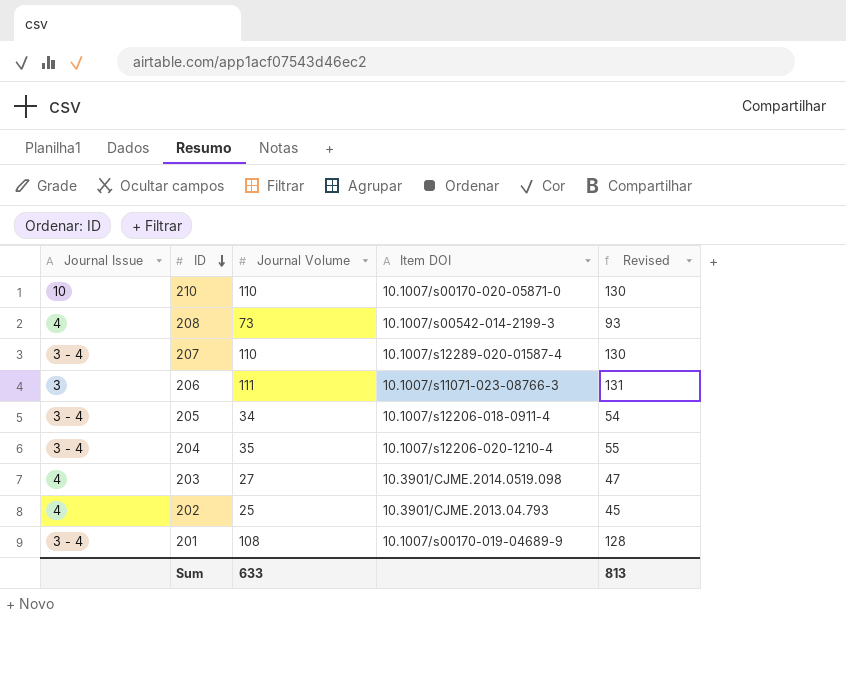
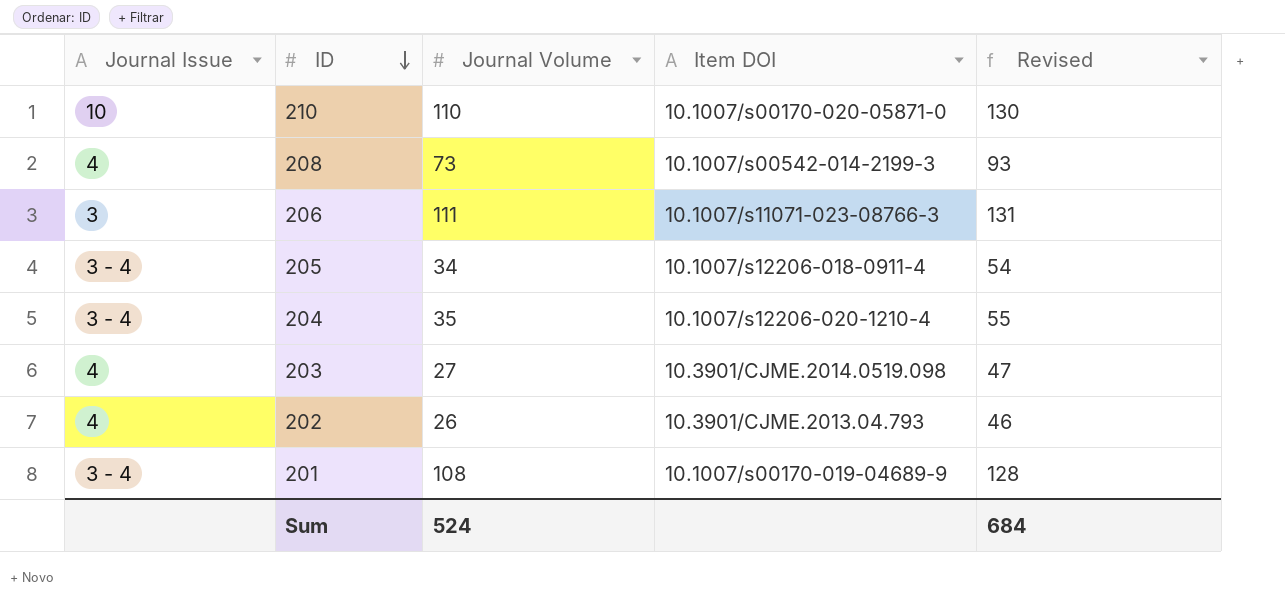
row 207: 3 - 4 | 110 | 10.1007/s12289-020-01587-4 | 130 -> none
202 | Journal Volume: 25 -> 26
202 | Revised: 45 -> 46
Sum | Journal Volume: 633 -> 524
Sum | Revised: 813 -> 684

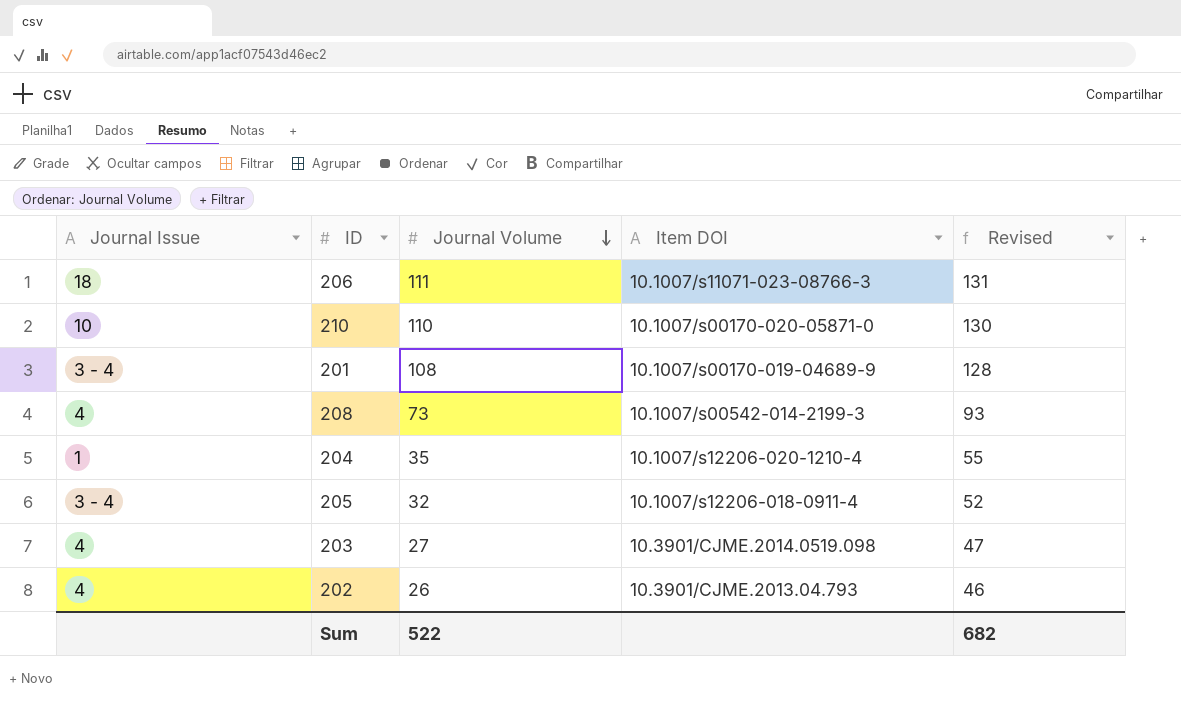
row order: ID descending -> Journal Volume descending
206 | Journal Issue: 3 -> 18
204 | Journal Issue: 3 - 4 -> 1
205 | Journal Volume: 34 -> 32
205 | Revised: 54 -> 52
Sum | Journal Volume: 524 -> 522
Sum | Revised: 684 -> 682

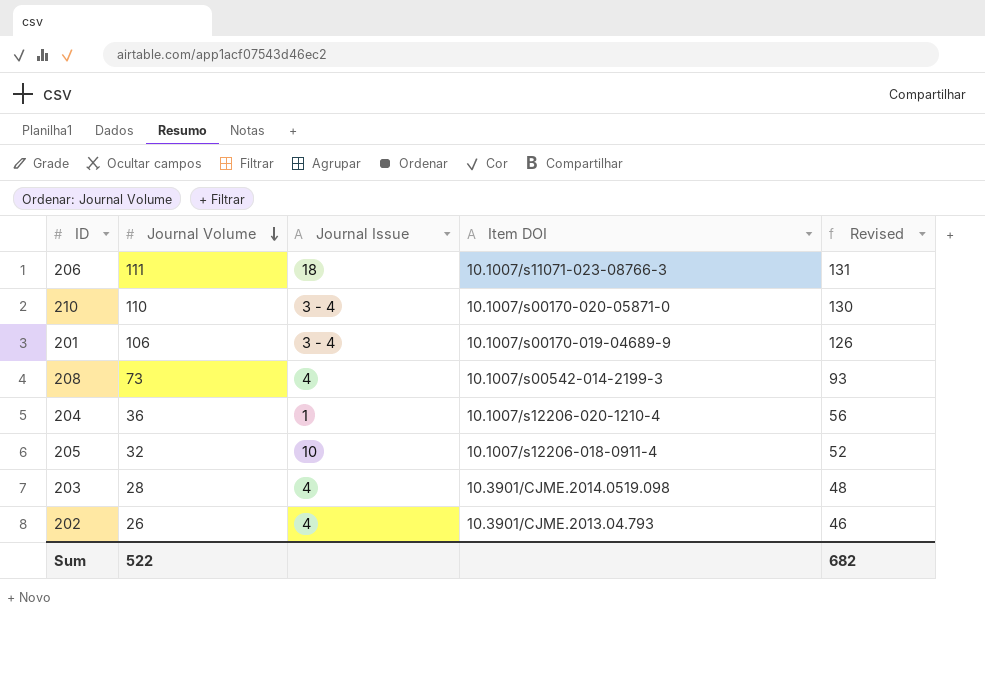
column Journal Issue | position: 1 -> 3
210 | Journal Issue: 10 -> 3 - 4
201 | Journal Volume: 108 -> 106
201 | Revised: 128 -> 126
204 | Journal Volume: 35 -> 36
204 | Revised: 55 -> 56
205 | Journal Issue: 3 - 4 -> 10
203 | Journal Volume: 27 -> 28
203 | Revised: 47 -> 48

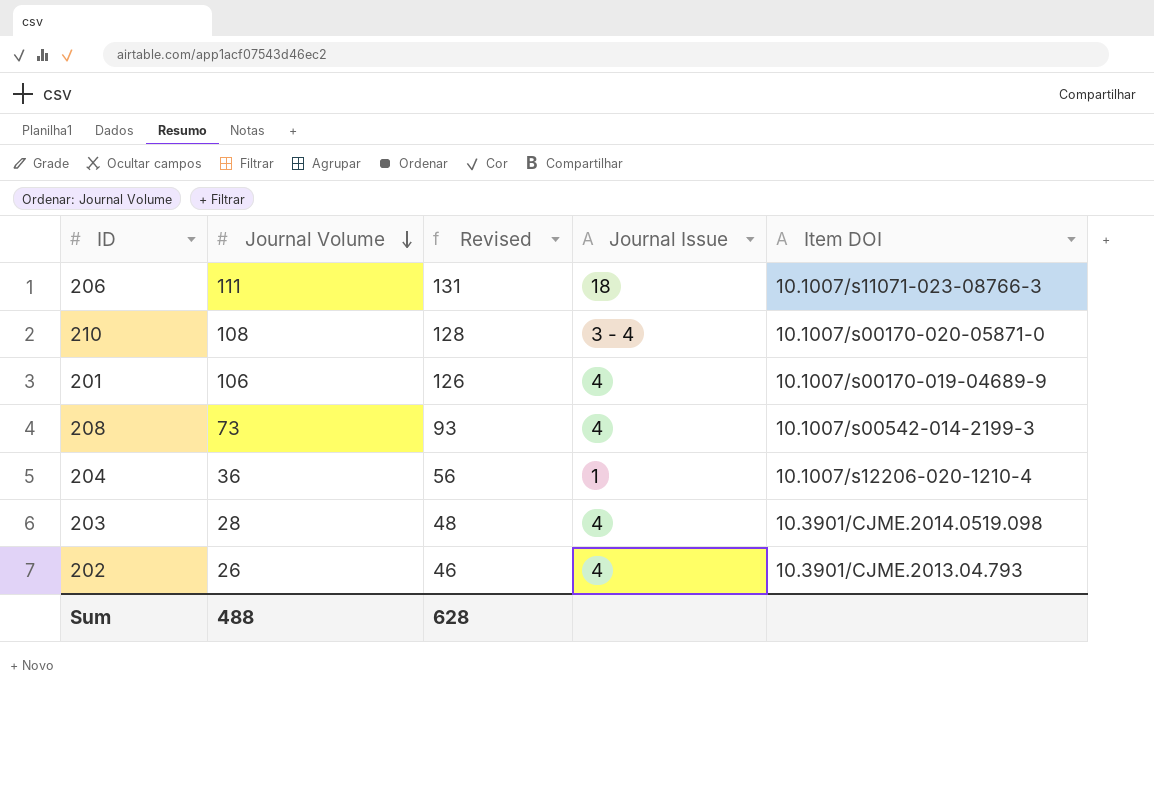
column Revised | position: 5 -> 3
row 205: 32 | 10 | 10.1007/s12206-018-0911-4 | 52 -> none
210 | Journal Volume: 110 -> 108
210 | Revised: 130 -> 128
201 | Journal Issue: 3 - 4 -> 4
Sum | Journal Volume: 522 -> 488
Sum | Revised: 682 -> 628

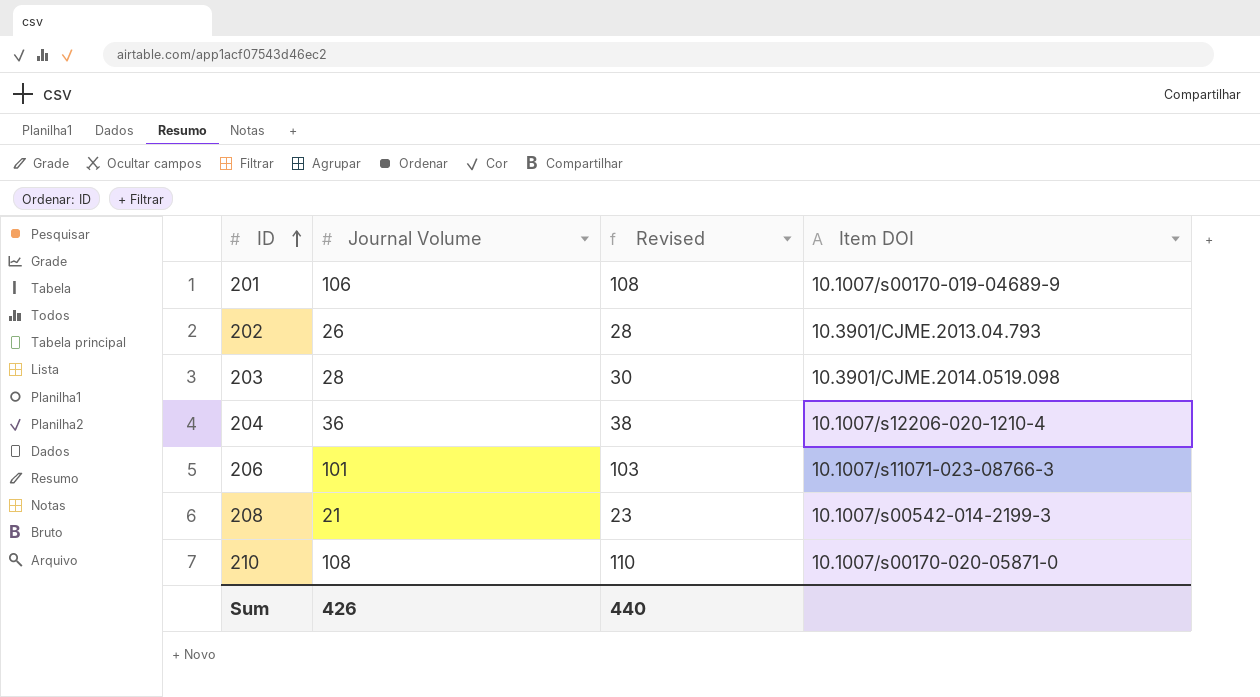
row order: Journal Volume descending -> ID ascending
column Journal Issue | position: 4 -> none
column Revised | formula: [Journal Volume] + 20 -> [Journal Volume] + 2
206 | Journal Volume: 111 -> 101
208 | Journal Volume: 73 -> 21
Sum | Journal Volume: 488 -> 426
Sum | Revised: 628 -> 440

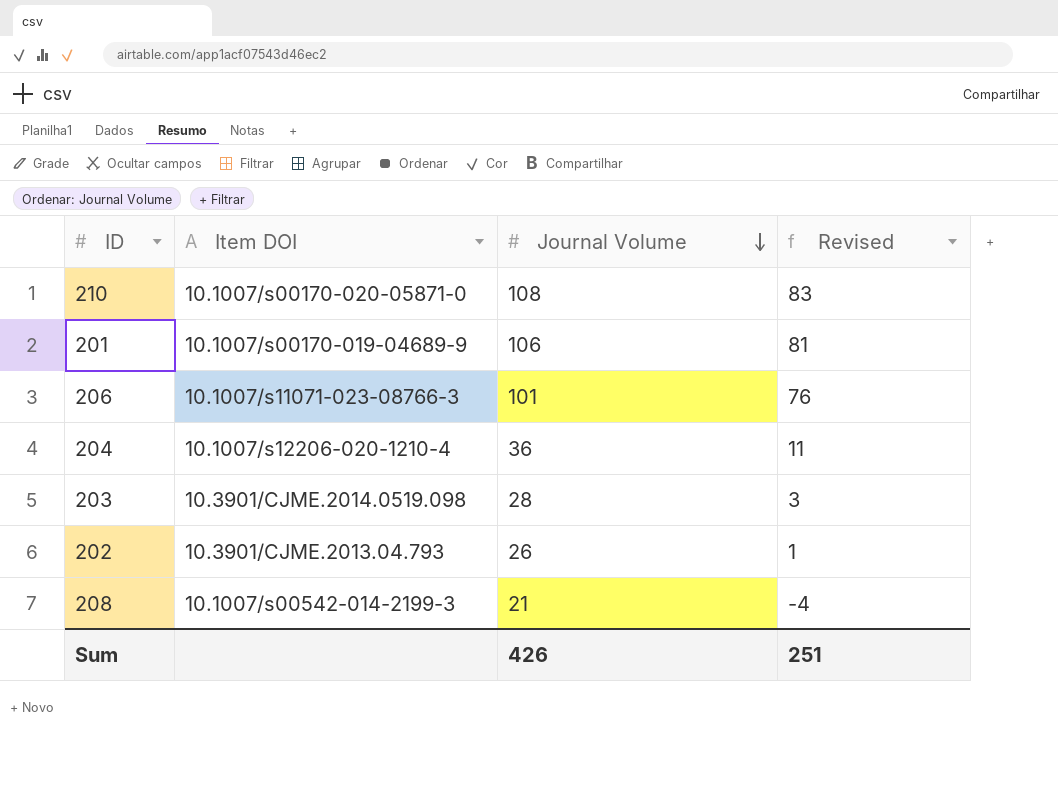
row order: ID ascending -> Journal Volume descending
column Item DOI | position: 4 -> 2
column Revised | formula: [Journal Volume] + 2 -> [Journal Volume] - 25
Sum | Revised: 440 -> 251

